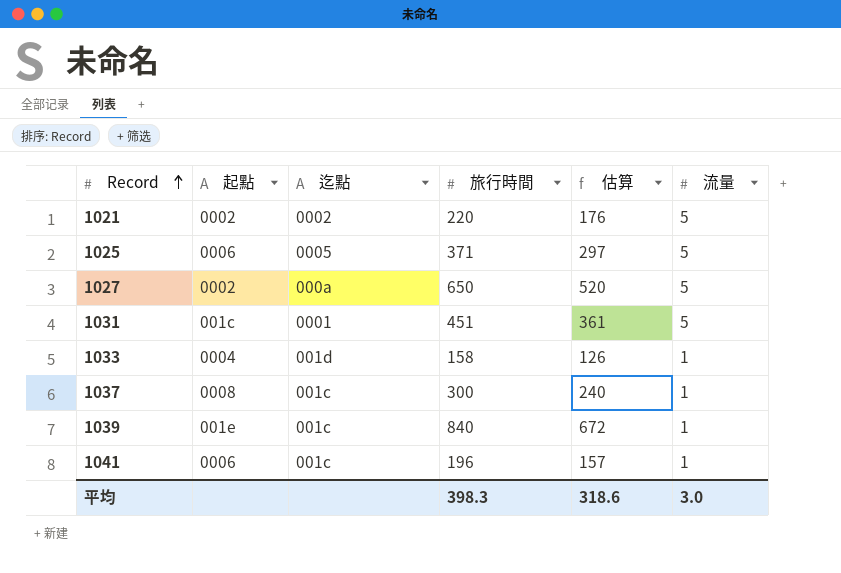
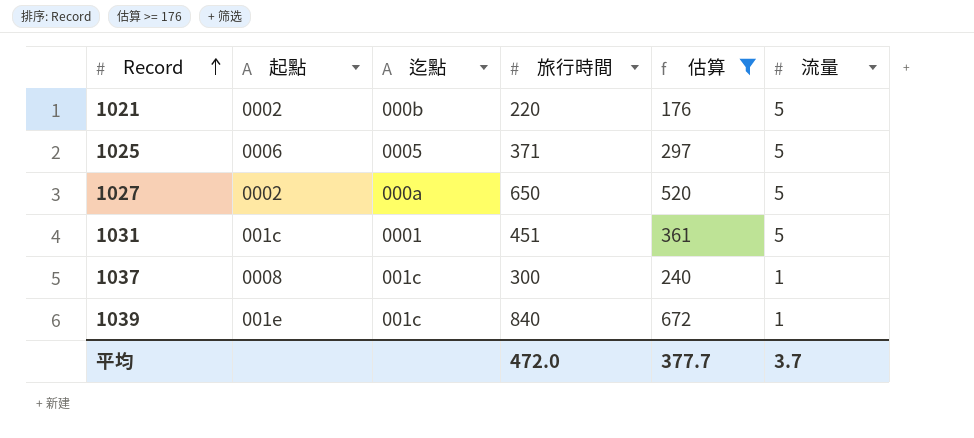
filter: none -> 估算 >= 176
1021 | 迄點: 0002 -> 000b
平均 | 旅行時間: 398.3 -> 472.0
平均 | 估算: 318.6 -> 377.7
平均 | 流量: 3.0 -> 3.7

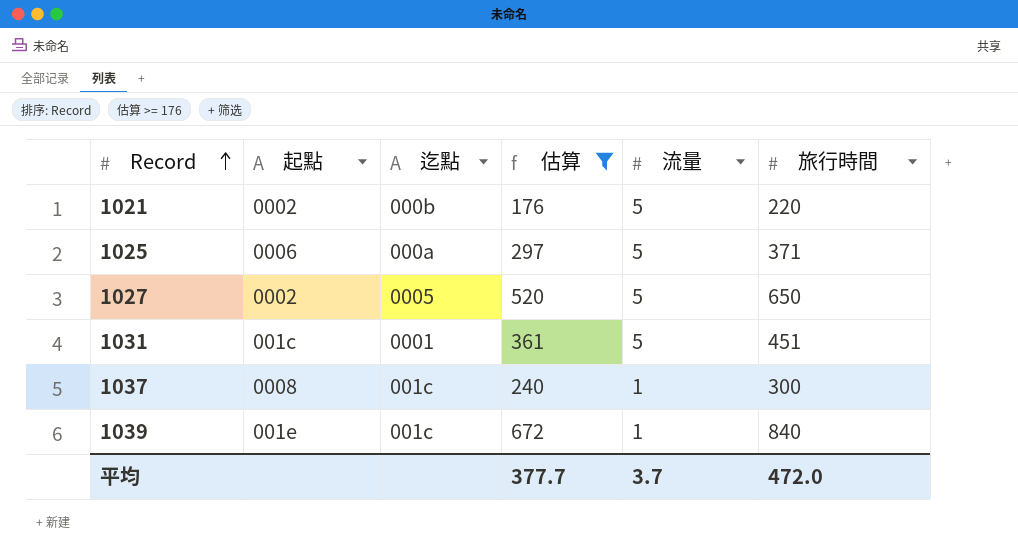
column 旅行時間 | position: 4 -> 6
1025 | 迄點: 0005 -> 000a
1027 | 迄點: 000a -> 0005

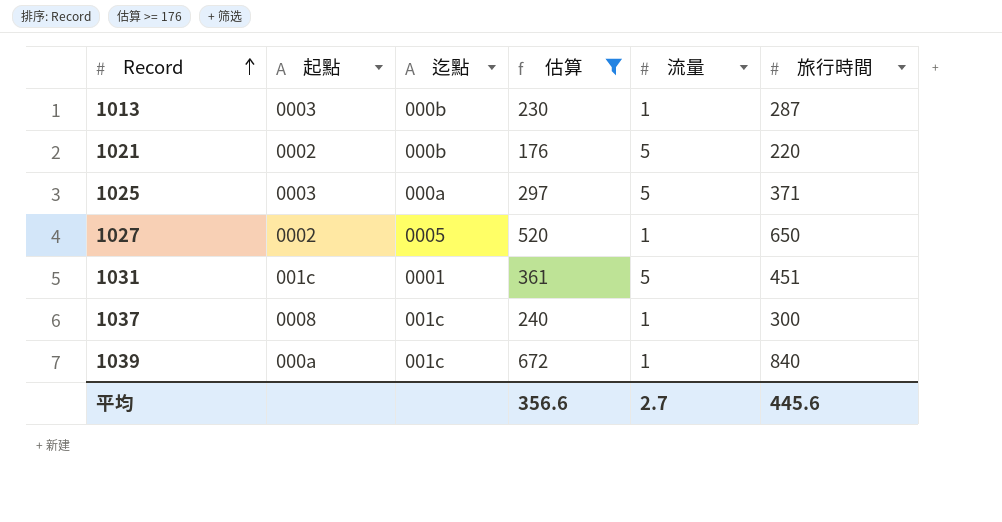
row 1013: none -> 0003 | 000b | 230 | 1 | 287
1025 | 起點: 0006 -> 0003
1027 | 流量: 5 -> 1
1039 | 起點: 001e -> 000a
平均 | 估算: 377.7 -> 356.6
平均 | 流量: 3.7 -> 2.7
平均 | 旅行時間: 472.0 -> 445.6

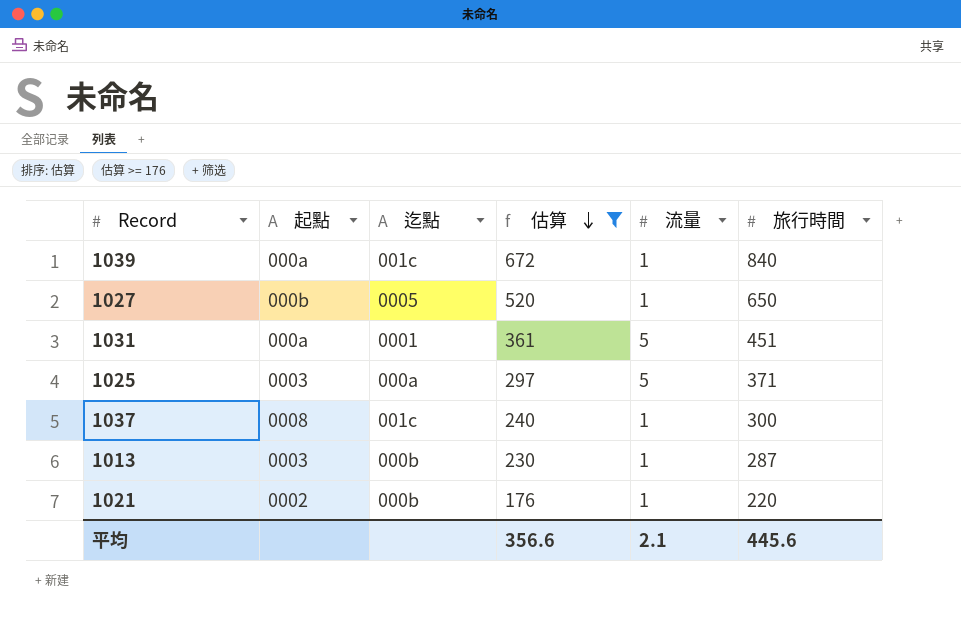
row order: Record ascending -> 估算 descending
1027 | 起點: 0002 -> 000b
1031 | 起點: 001c -> 000a
1021 | 流量: 5 -> 1
平均 | 流量: 2.7 -> 2.1

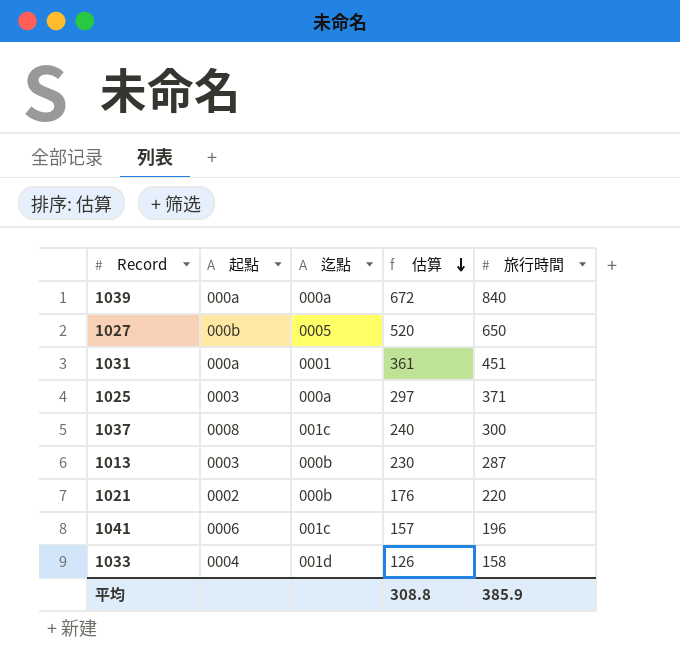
filter: 估算 >= 176 -> none
column 流量 | position: 5 -> none
1039 | 迄點: 001c -> 000a
平均 | 估算: 356.6 -> 308.8
平均 | 旅行時間: 445.6 -> 385.9

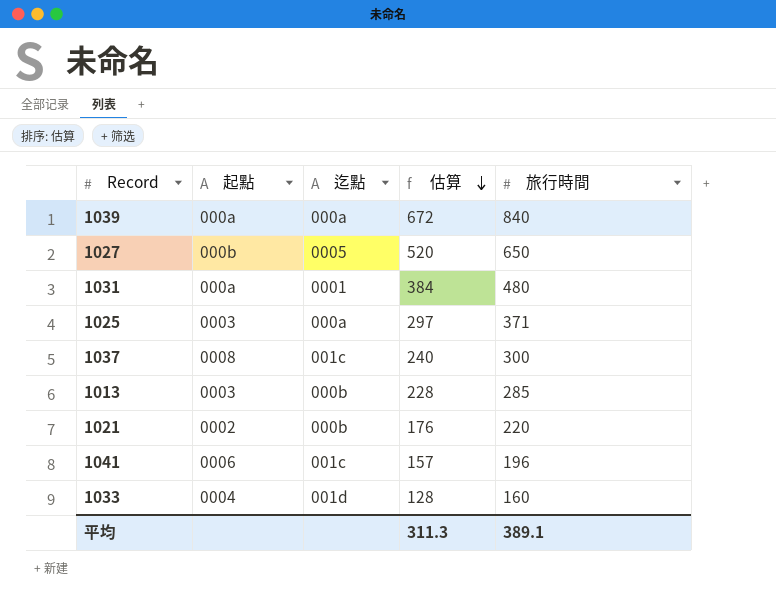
1031 | 估算: 361 -> 384
1031 | 旅行時間: 451 -> 480
1013 | 估算: 230 -> 228
1013 | 旅行時間: 287 -> 285
1033 | 估算: 126 -> 128
1033 | 旅行時間: 158 -> 160
平均 | 估算: 308.8 -> 311.3
平均 | 旅行時間: 385.9 -> 389.1

